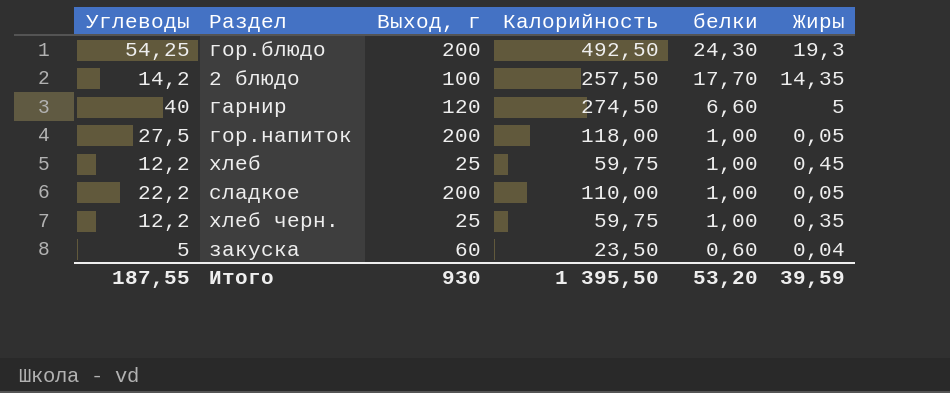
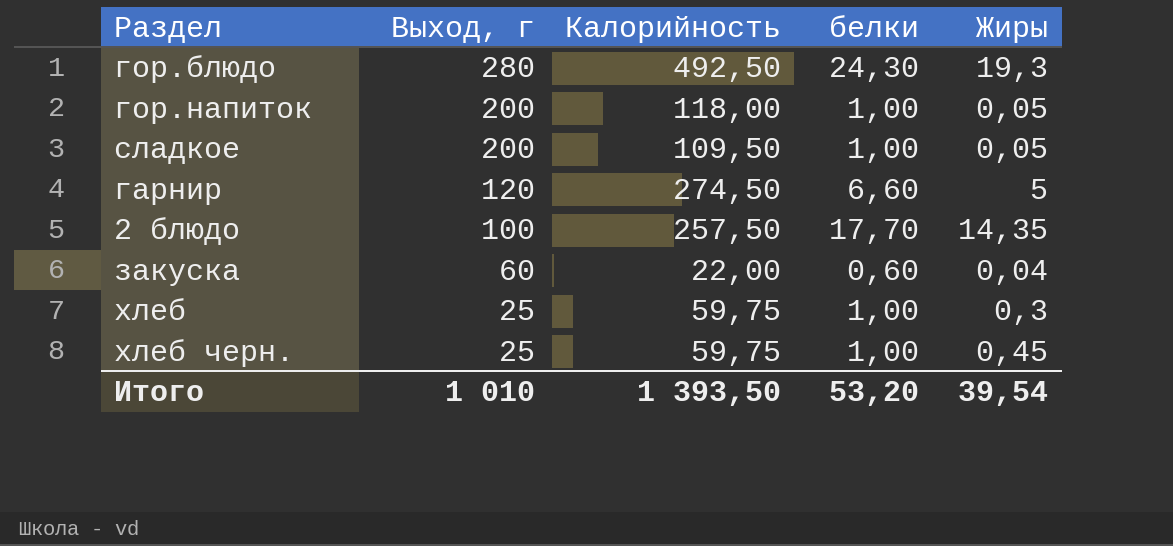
row order: белки descending -> Выход, г descending
column Углеводы | position: 1 -> none
гор.блюдо | Выход, г: 200 -> 280
сладкое | Калорийность: 110,00 -> 109,50
закуска | Калорийность: 23,50 -> 22,00
хлеб | Жиры: 0,45 -> 0,3
хлеб черн. | Жиры: 0,35 -> 0,45
Итого | Выход, г: 930 -> 1 010
Итого | Калорийность: 1 395,50 -> 1 393,50
Итого | Жиры: 39,59 -> 39,54

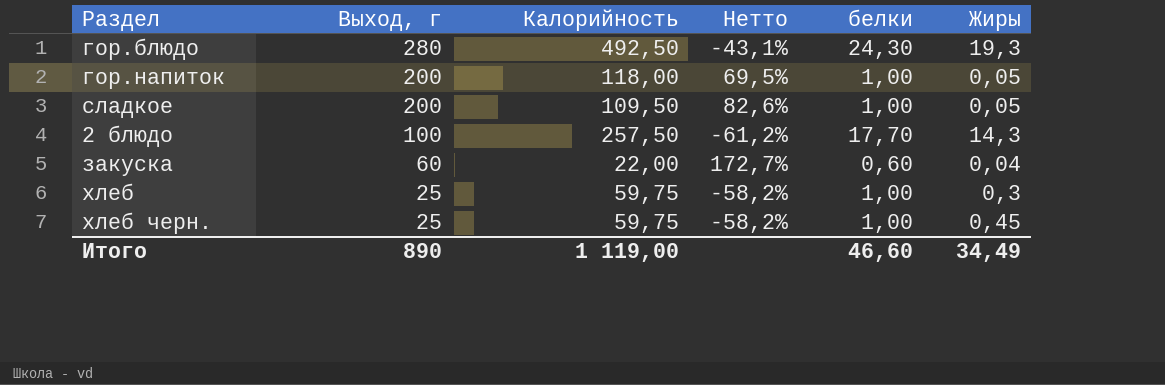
column Нетто | formula: none -> ([Выход, г] - [Калорийность]) / [Калорийность]
row гарнир: 120 | 274,50 | 6,60 | 5 -> none
2 блюдо | Жиры: 14,35 -> 14,3
Итого | Выход, г: 1 010 -> 890
Итого | Калорийность: 1 393,50 -> 1 119,00
Итого | белки: 53,20 -> 46,60
Итого | Жиры: 39,54 -> 34,49

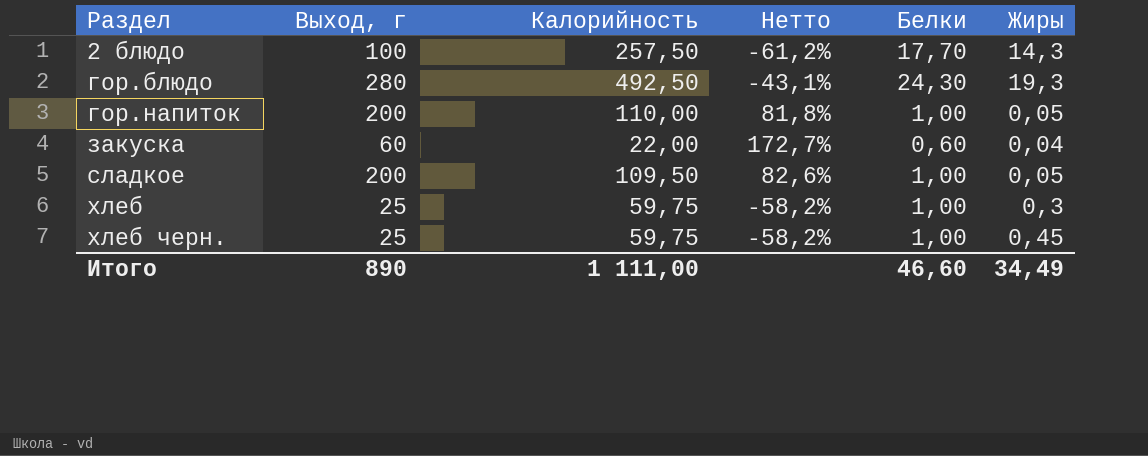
row order: Выход, г descending -> Раздел ascending
column name: белки -> Белки
гор.напиток | Калорийность: 118,00 -> 110,00
гор.напиток | Нетто: 69,5% -> 81,8%
Итого | Калорийность: 1 119,00 -> 1 111,00

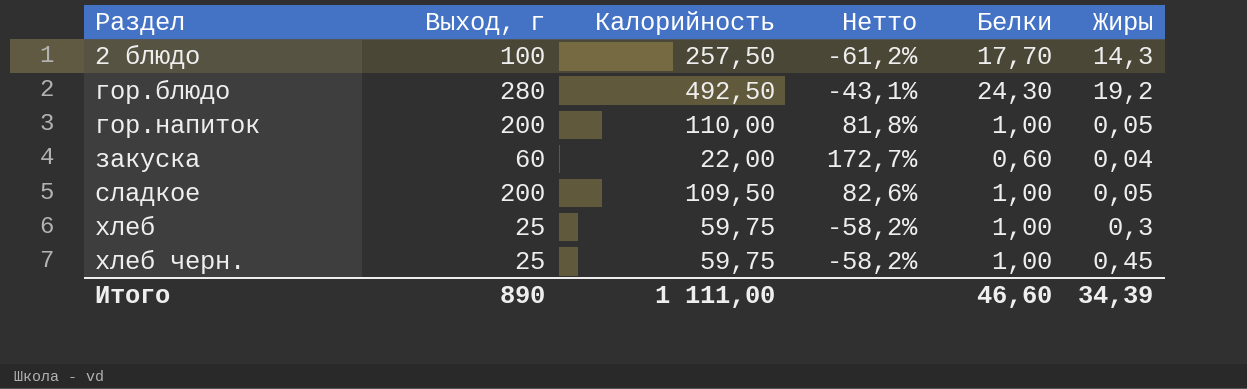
гор.блюдо | Жиры: 19,3 -> 19,2
Итого | Жиры: 34,49 -> 34,39

